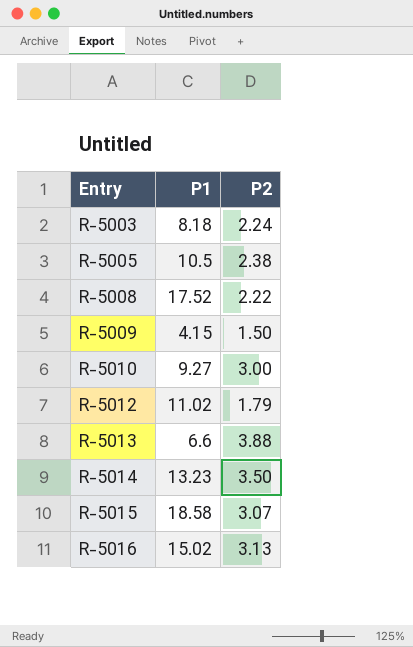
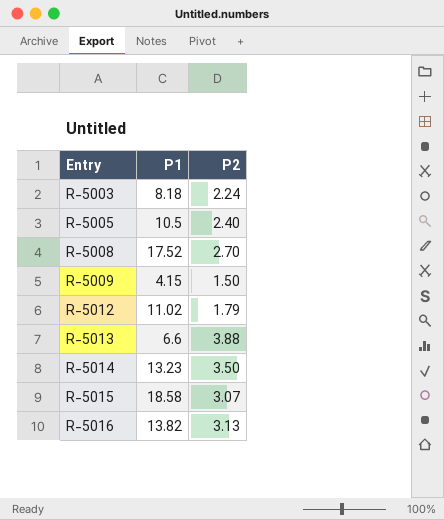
row R-5010: 9.27 | 3.00 -> none
R-5005 | P2: 2.38 -> 2.40
R-5008 | P2: 2.22 -> 2.70
R-5016 | P1: 15.02 -> 13.82

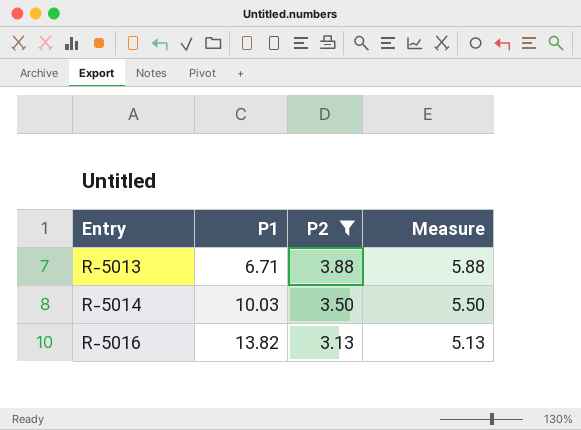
filter: none -> P2 >= 3.13
column Measure | formula: none -> [P2] + 2
R-5013 | P1: 6.6 -> 6.71
R-5014 | P1: 13.23 -> 10.03

